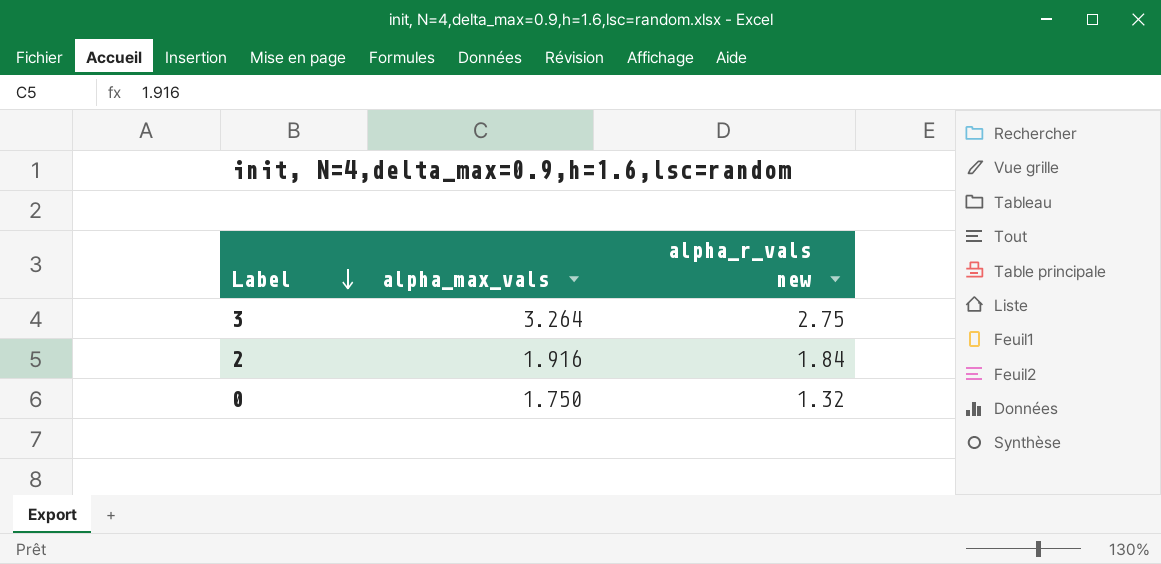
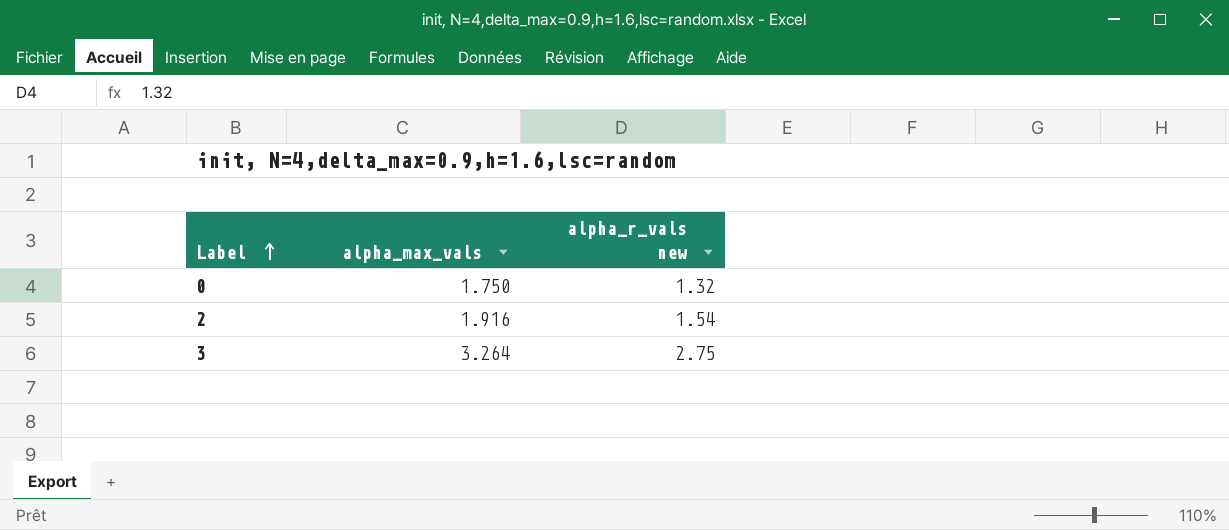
row order: Label descending -> Label ascending
2 | alpha_r_vals new: 1.84 -> 1.54

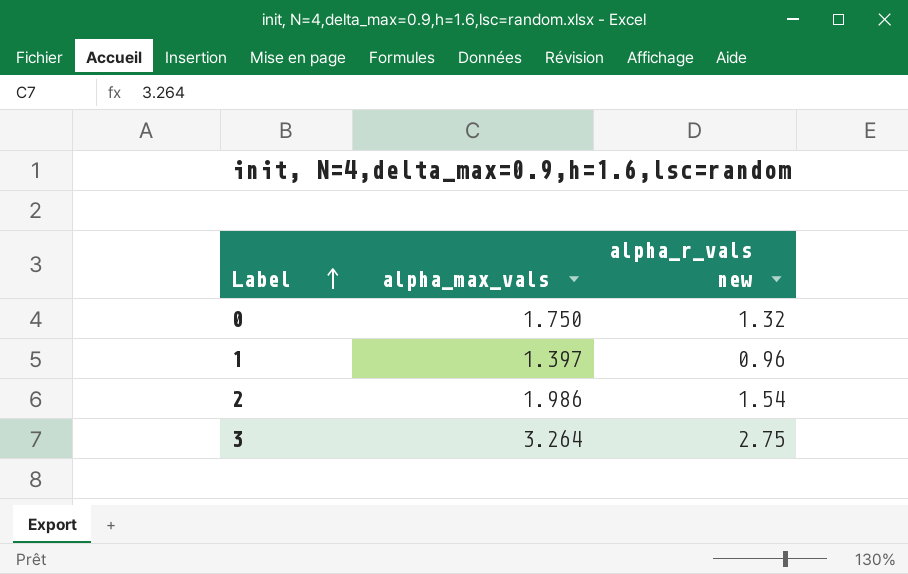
row 1: none -> 1.397 | 0.96
2 | alpha_max_vals: 1.916 -> 1.986

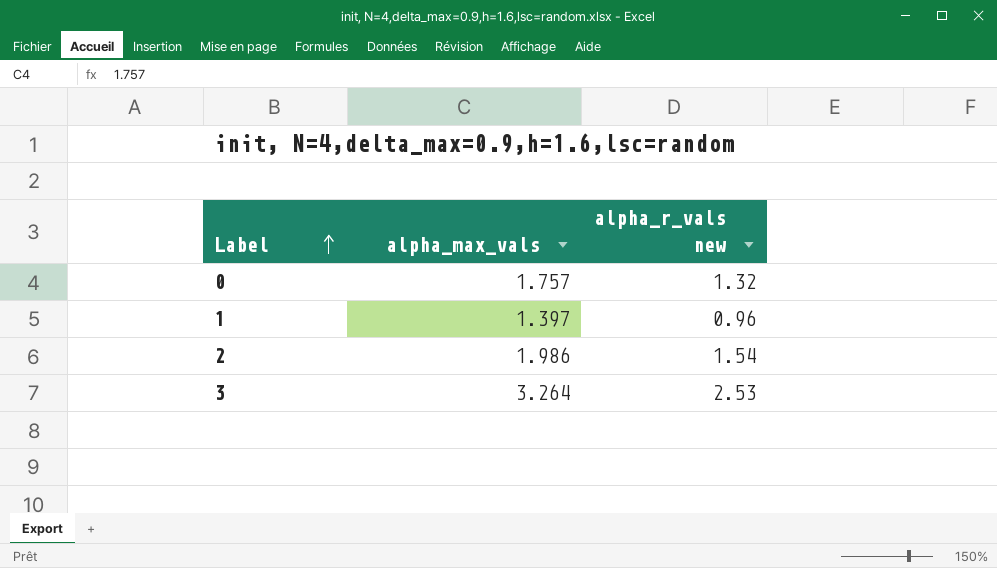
0 | alpha_max_vals: 1.750 -> 1.757
3 | alpha_r_vals new: 2.75 -> 2.53

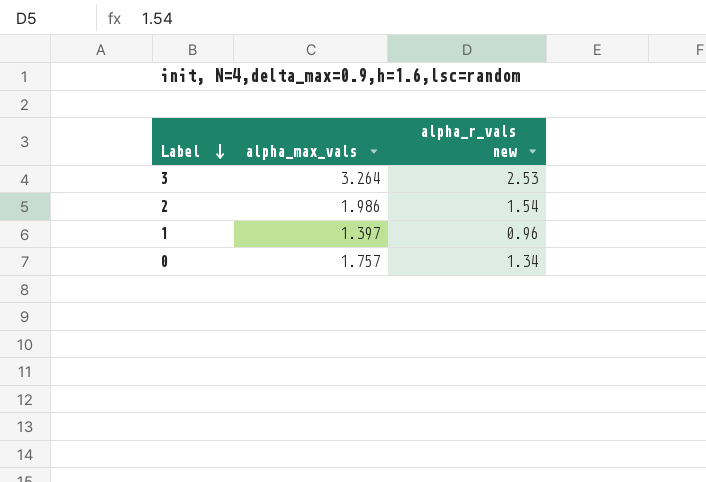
row order: Label ascending -> Label descending
0 | alpha_r_vals new: 1.32 -> 1.34

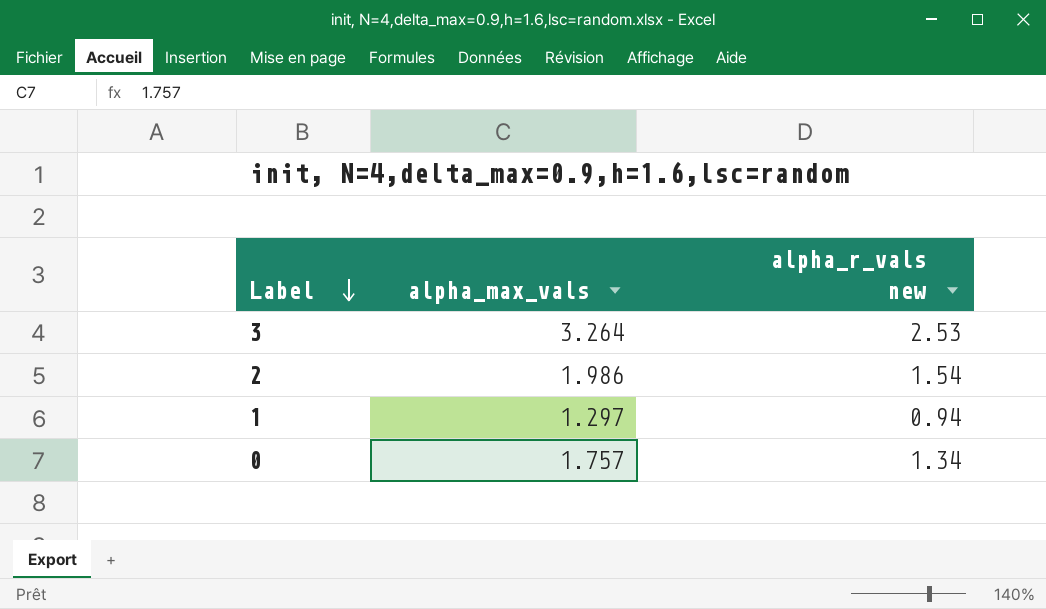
1 | alpha_max_vals: 1.397 -> 1.297
1 | alpha_r_vals new: 0.96 -> 0.94

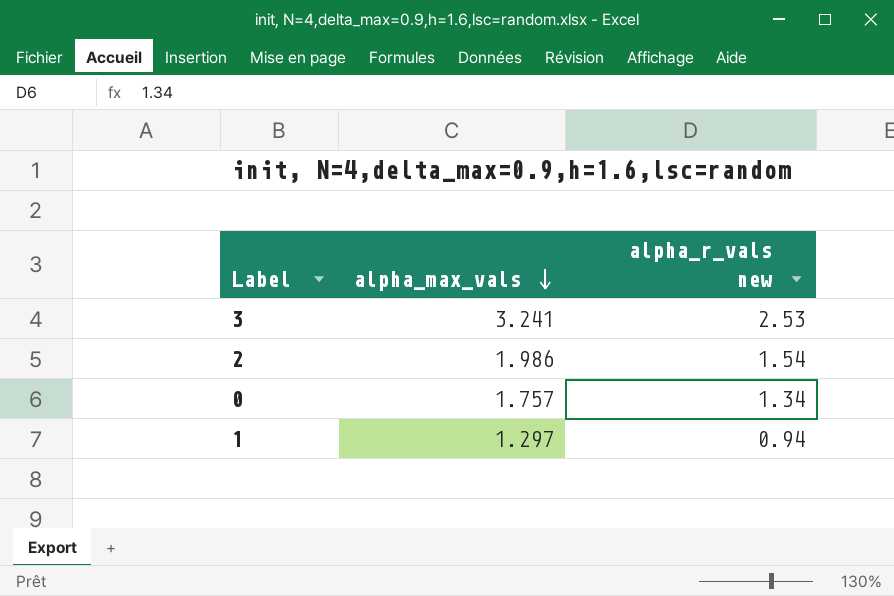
row order: Label descending -> alpha_max_vals descending
3 | alpha_max_vals: 3.264 -> 3.241

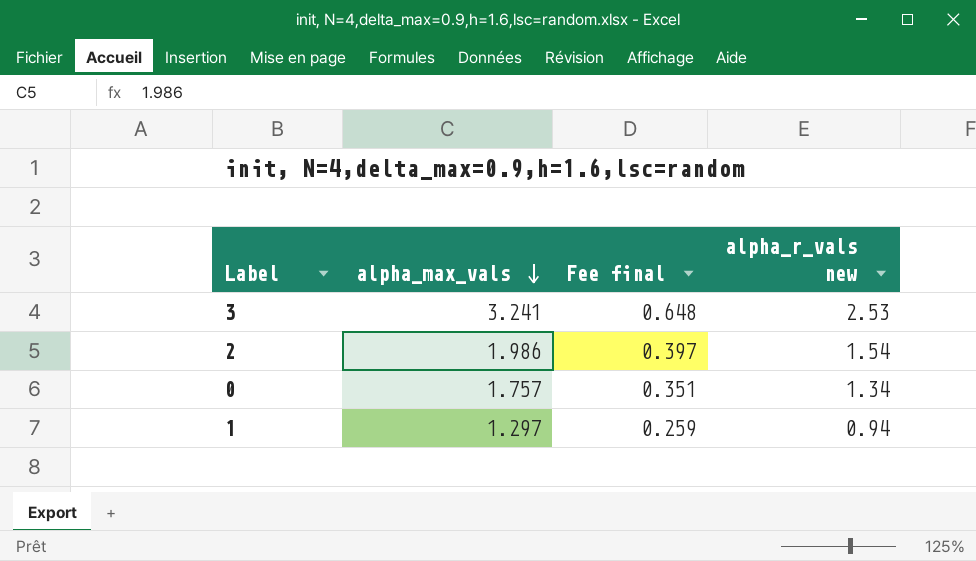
column Fee final | formula: none -> [alpha_max_vals] * 0.2

